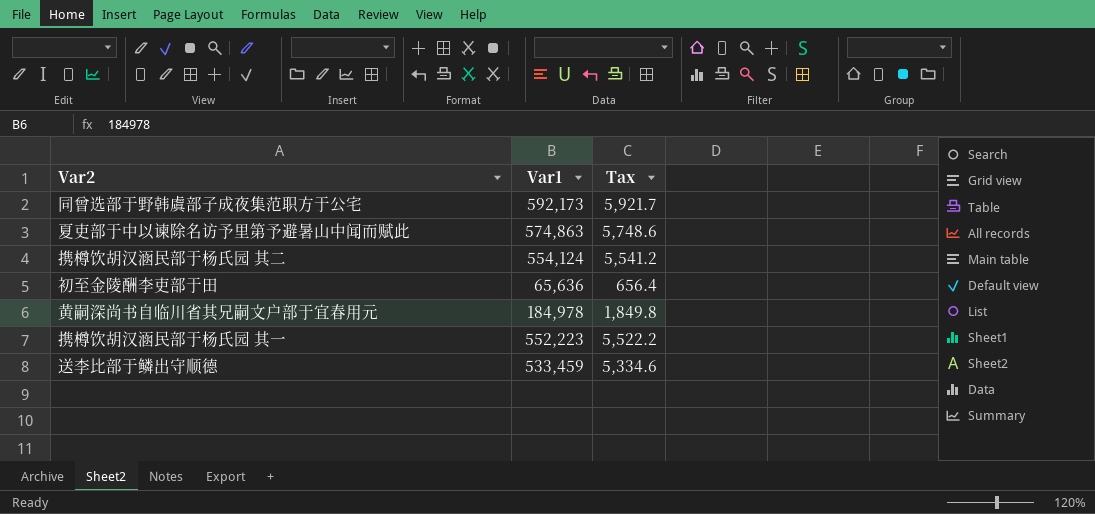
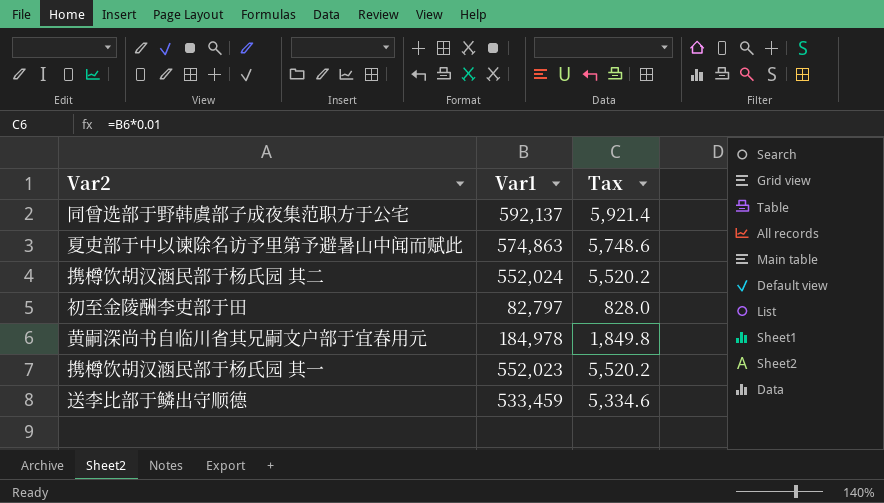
同曾选部于野韩虞部子成夜集范职方于公宅 | Var1: 592,173 -> 592,137
同曾选部于野韩虞部子成夜集范职方于公宅 | Tax: 5,921.7 -> 5,921.4
携樽饮胡汉涵民部于杨氏园 其二 | Var1: 554,124 -> 552,024
携樽饮胡汉涵民部于杨氏园 其二 | Tax: 5,541.2 -> 5,520.2
初至金陵酬李吏部于田 | Var1: 65,636 -> 82,797
初至金陵酬李吏部于田 | Tax: 656.4 -> 828.0
携樽饮胡汉涵民部于杨氏园 其一 | Var1: 552,223 -> 552,023
携樽饮胡汉涵民部于杨氏园 其一 | Tax: 5,522.2 -> 5,520.2

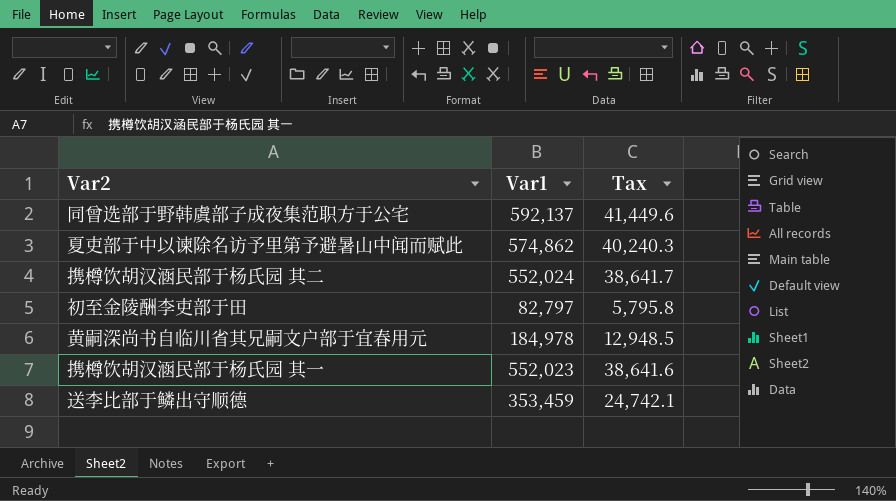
column Tax | formula: [Var1] * 0.01 -> [Var1] * 0.07
夏吏部于中以谏除名访予里第予避暑山中闻而赋此 | Var1: 574,863 -> 574,862
送李比部于鳞出守顺德 | Var1: 533,459 -> 353,459

